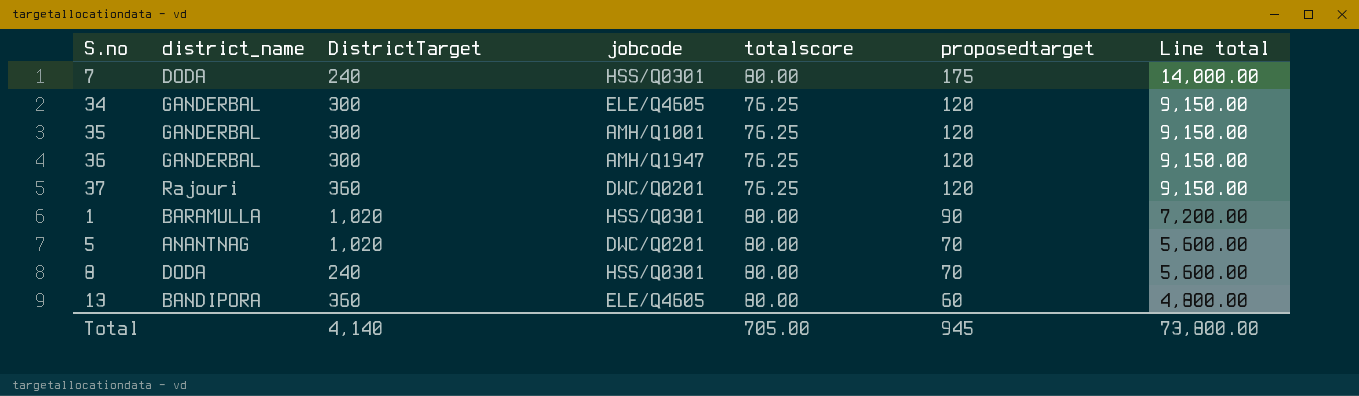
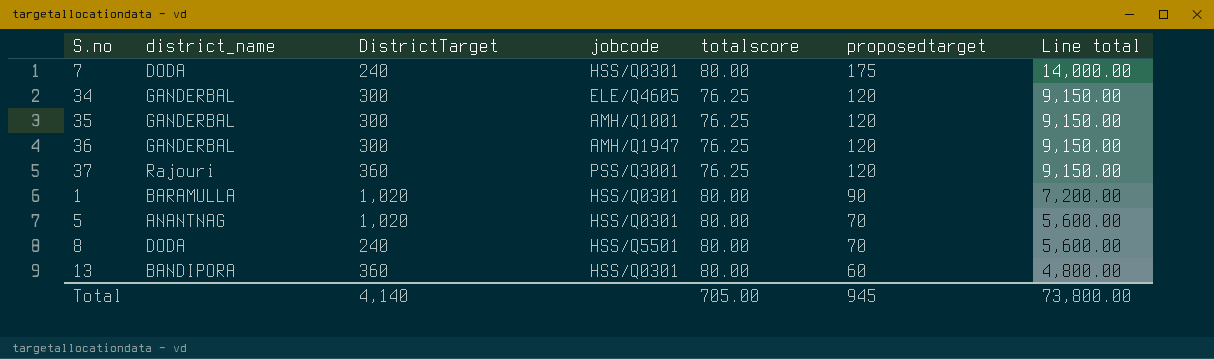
37 | jobcode: DWC/Q0201 -> PSS/Q3001
5 | jobcode: DWC/Q0201 -> HSS/Q0301
8 | jobcode: HSS/Q0301 -> HSS/Q5501
13 | jobcode: ELE/Q4605 -> HSS/Q0301

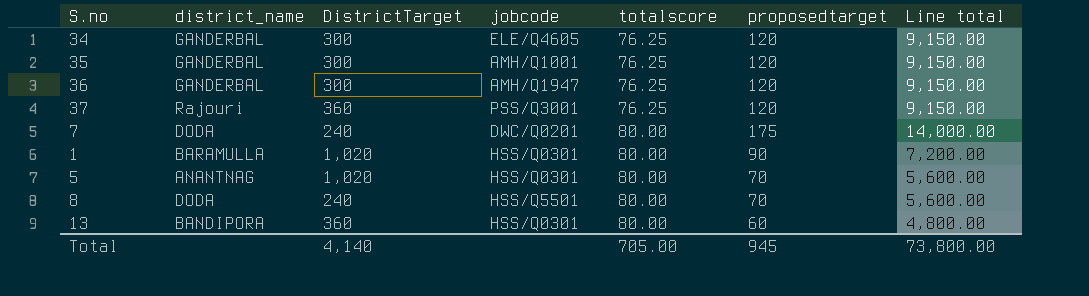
row order: proposedtarget descending -> totalscore ascending
7 | jobcode: HSS/Q0301 -> DWC/Q0201

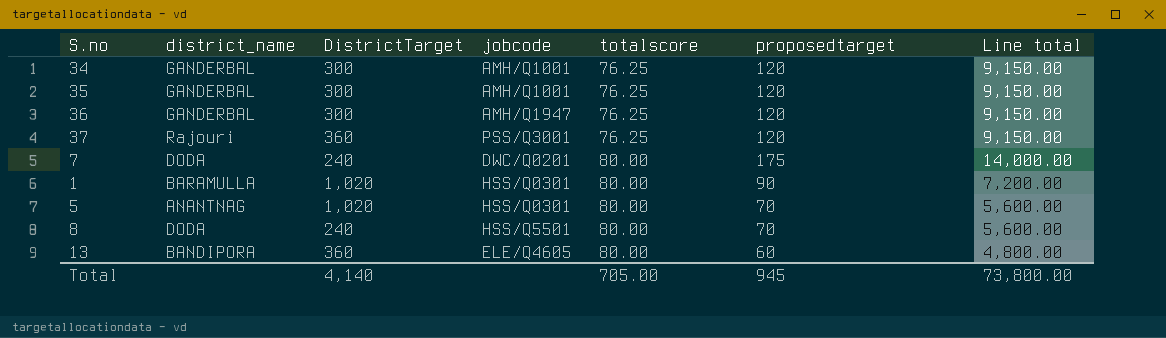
34 | jobcode: ELE/Q4605 -> AMH/Q1001
13 | jobcode: HSS/Q0301 -> ELE/Q4605

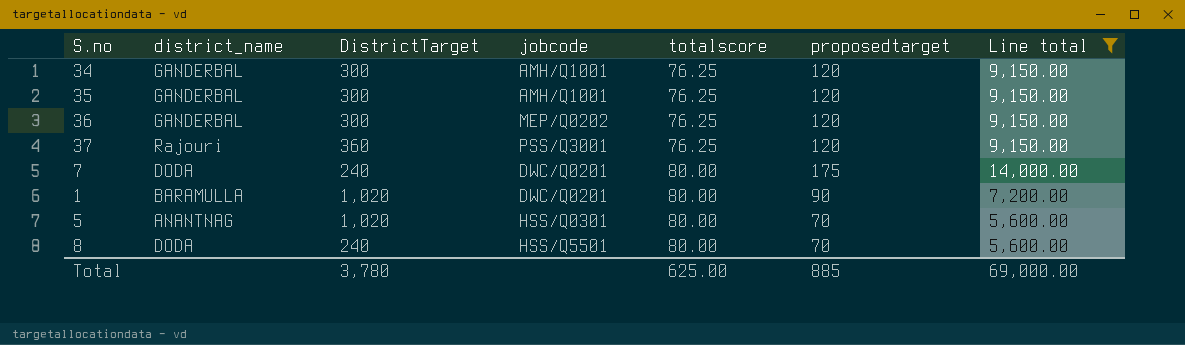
filter: none -> Line total != 4,800.00
36 | jobcode: AMH/Q1947 -> MEP/Q0202
1 | jobcode: HSS/Q0301 -> DWC/Q0201
Total | DistrictTarget: 4,140 -> 3,780
Total | totalscore: 705.00 -> 625.00
Total | proposedtarget: 945 -> 885
Total | Line total: 73,800.00 -> 69,000.00

